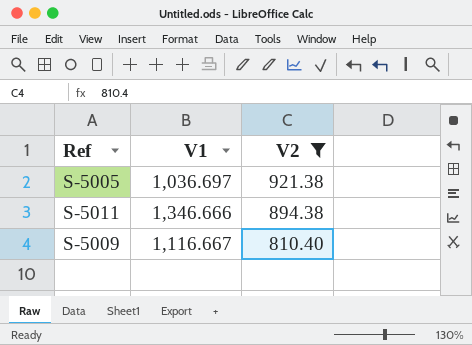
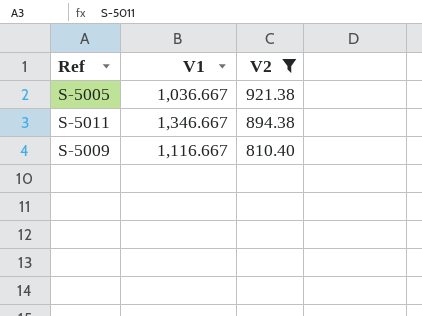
S-5005 | V1: 1,036.697 -> 1,036.667
S-5011 | V1: 1,346.666 -> 1,346.667

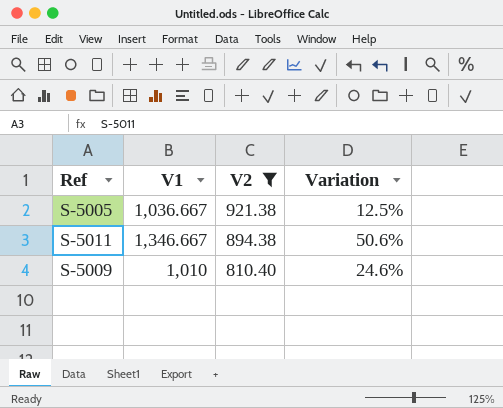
column Variation | formula: none -> ([V1] - [V2]) / [V2]
S-5009 | V1: 1,116.667 -> 1,010

